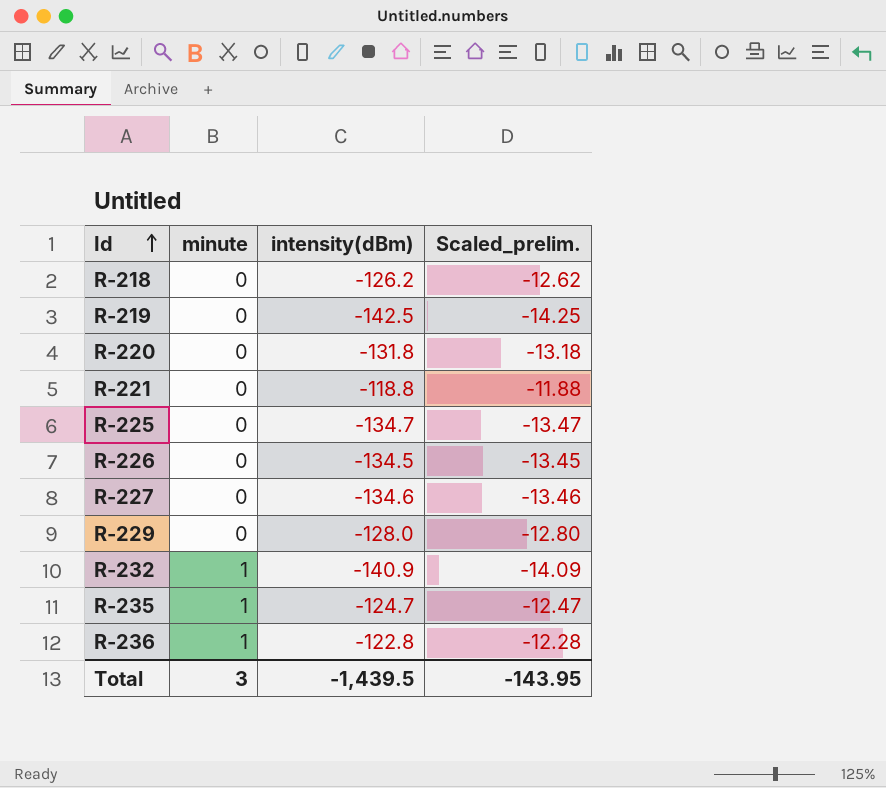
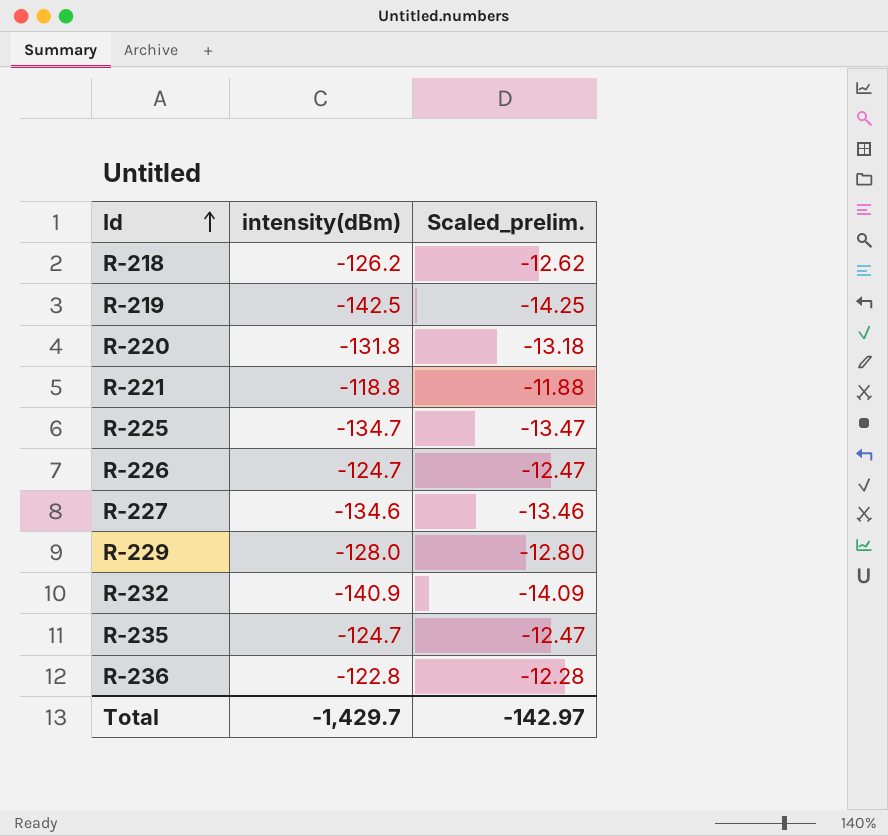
column minute | position: 2 -> none
R-226 | intensity(dBm): -134.5 -> -124.7
R-226 | Scaled_prelim.: -13.45 -> -12.47
Total | intensity(dBm): -1,439.5 -> -1,429.7
Total | Scaled_prelim.: -143.95 -> -142.97

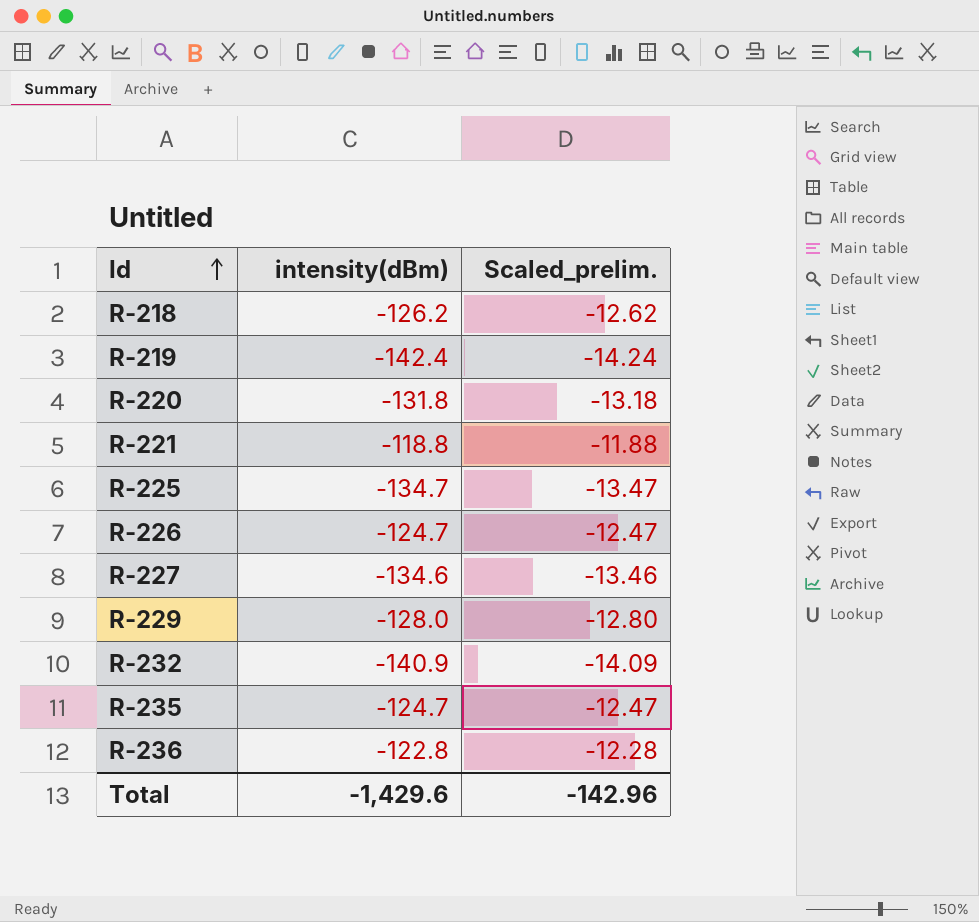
R-219 | intensity(dBm): -142.5 -> -142.4
R-219 | Scaled_prelim.: -14.25 -> -14.24
Total | intensity(dBm): -1,429.7 -> -1,429.6
Total | Scaled_prelim.: -142.97 -> -142.96

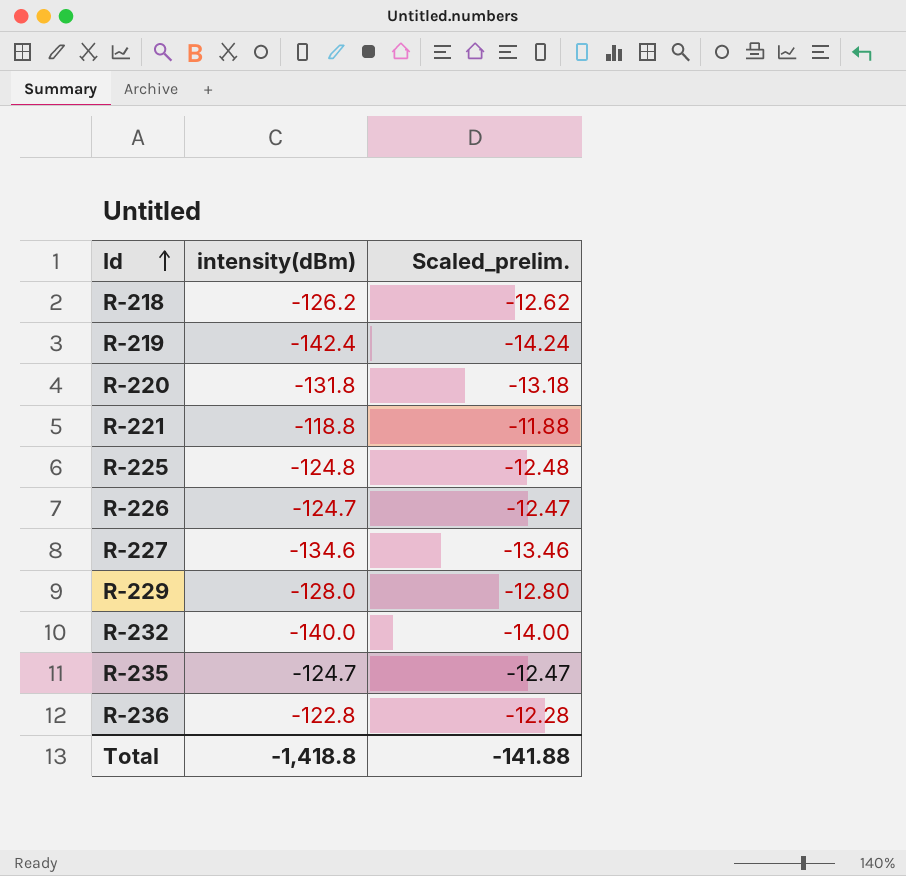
R-225 | intensity(dBm): -134.7 -> -124.8
R-225 | Scaled_prelim.: -13.47 -> -12.48
R-232 | intensity(dBm): -140.9 -> -140.0
R-232 | Scaled_prelim.: -14.09 -> -14.00
Total | intensity(dBm): -1,429.6 -> -1,418.8
Total | Scaled_prelim.: -142.96 -> -141.88

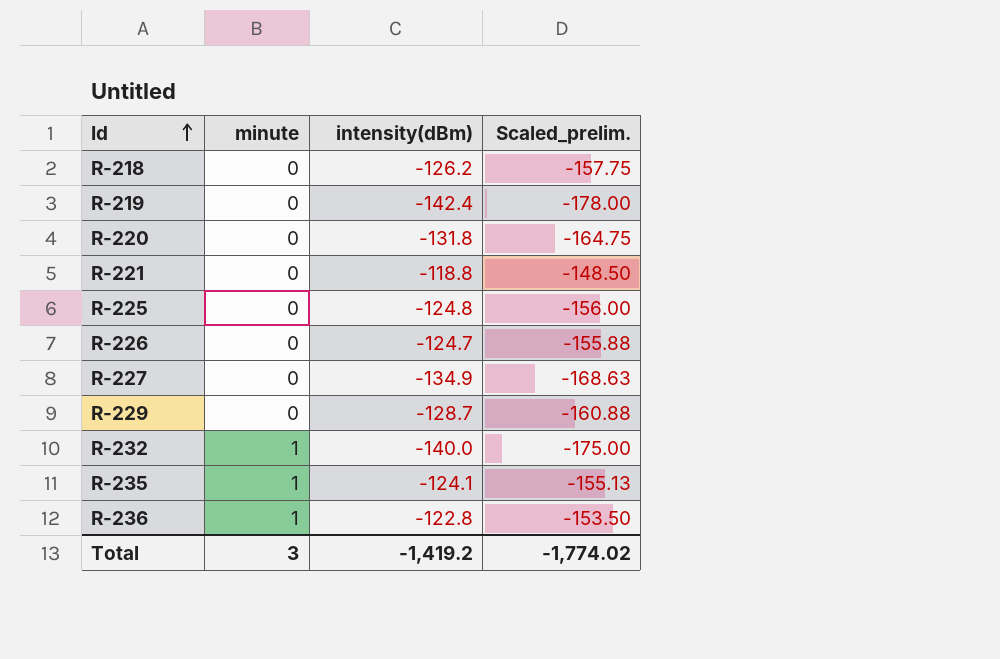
column minute | position: none -> 2
column Scaled_prelim. | formula: [intensity(dBm)] * 0.1 -> [intensity(dBm)] * 1.25
R-227 | intensity(dBm): -134.6 -> -134.9
R-229 | intensity(dBm): -128.0 -> -128.7
R-235 | intensity(dBm): -124.7 -> -124.1
Total | intensity(dBm): -1,418.8 -> -1,419.2
Total | Scaled_prelim.: -141.88 -> -1,774.02

